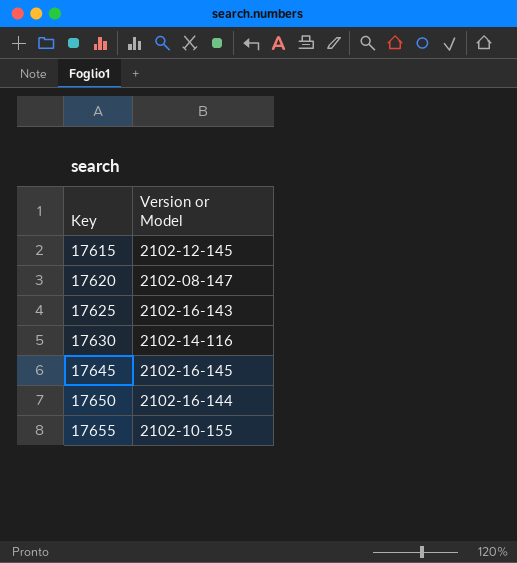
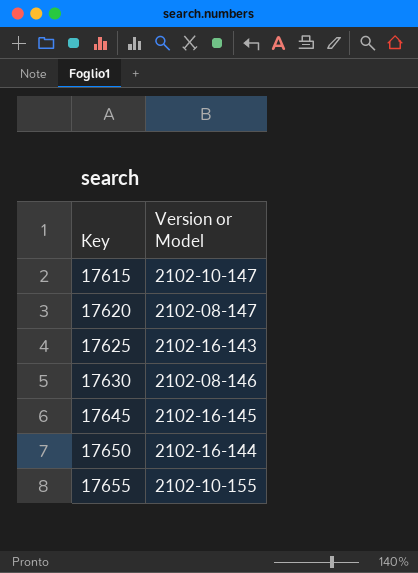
17615 | Version or Model: 2102-12-145 -> 2102-10-147
17630 | Version or Model: 2102-14-116 -> 2102-08-146

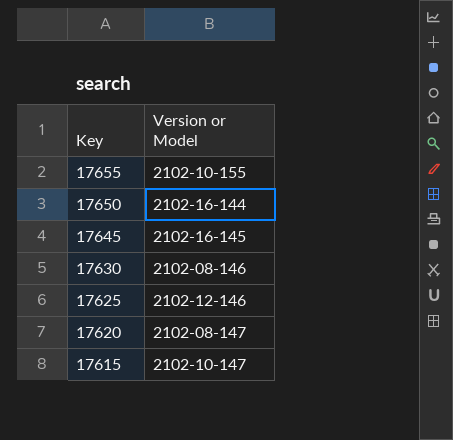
row order: Key ascending -> Key descending
17625 | Version or Model: 2102-16-143 -> 2102-12-146

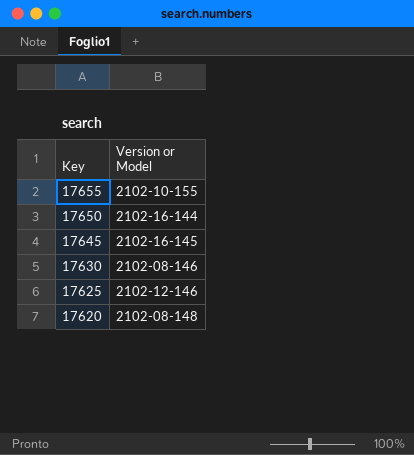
row 17615: 2102-10-147 -> none
17620 | Version or Model: 2102-08-147 -> 2102-08-148

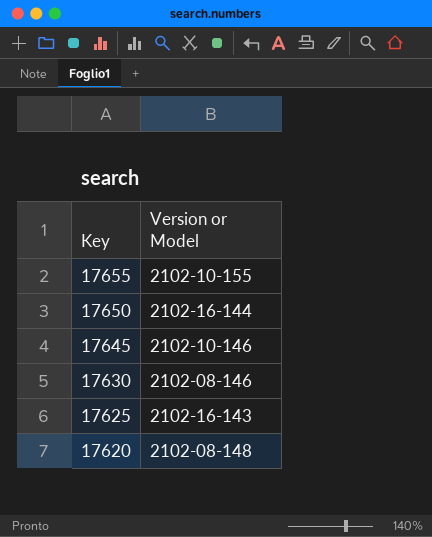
17645 | Version or Model: 2102-16-145 -> 2102-10-146
17625 | Version or Model: 2102-12-146 -> 2102-16-143

